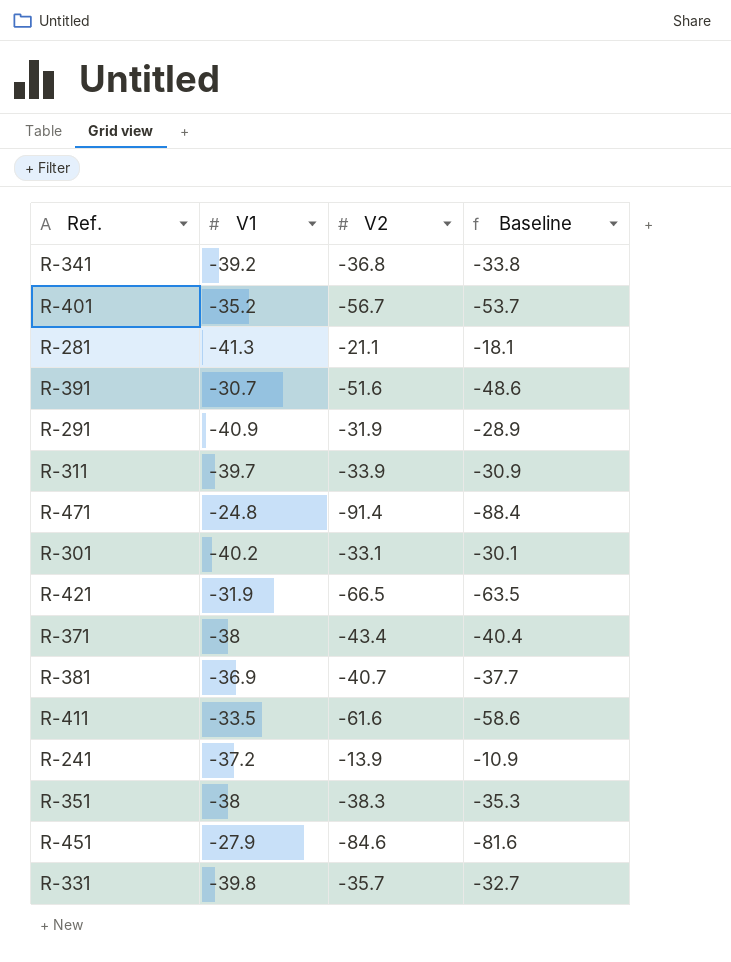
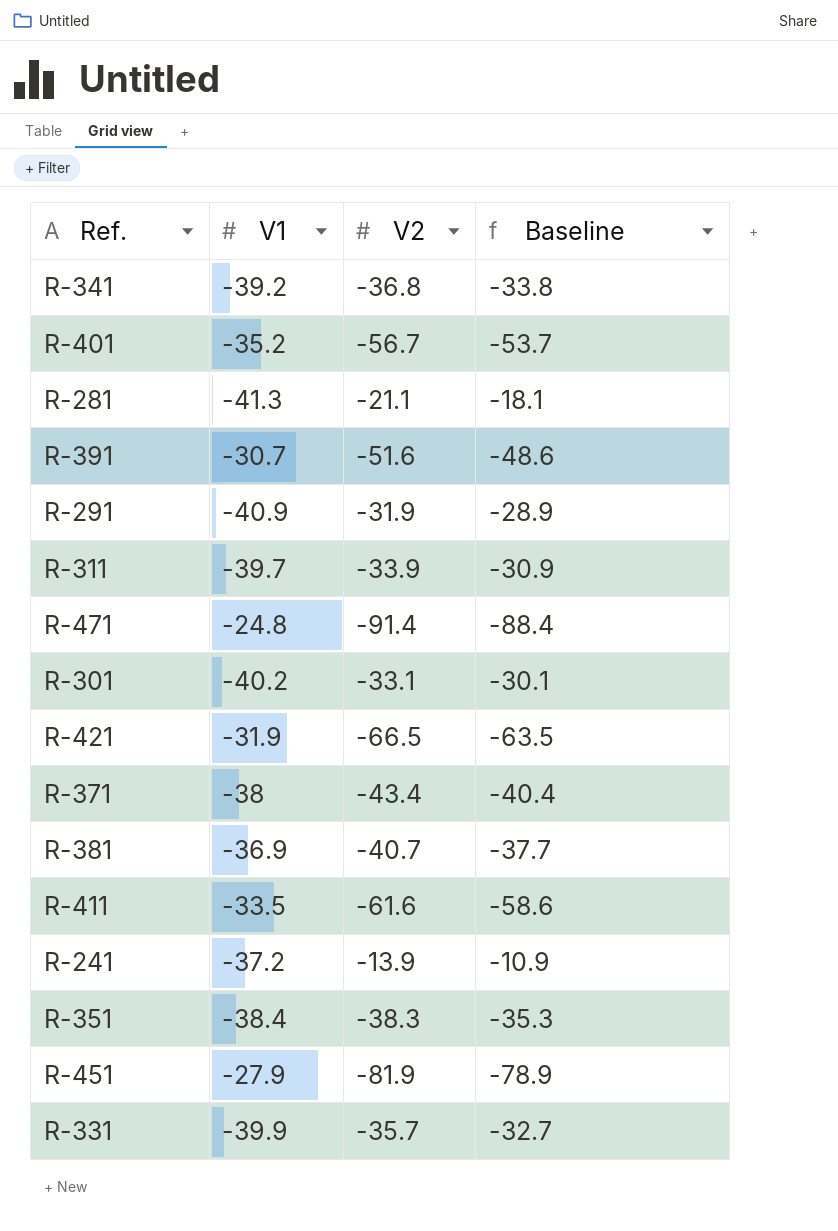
R-351 | V1: -38 -> -38.4
R-451 | V2: -84.6 -> -81.9
R-451 | Baseline: -81.6 -> -78.9
R-331 | V1: -39.8 -> -39.9

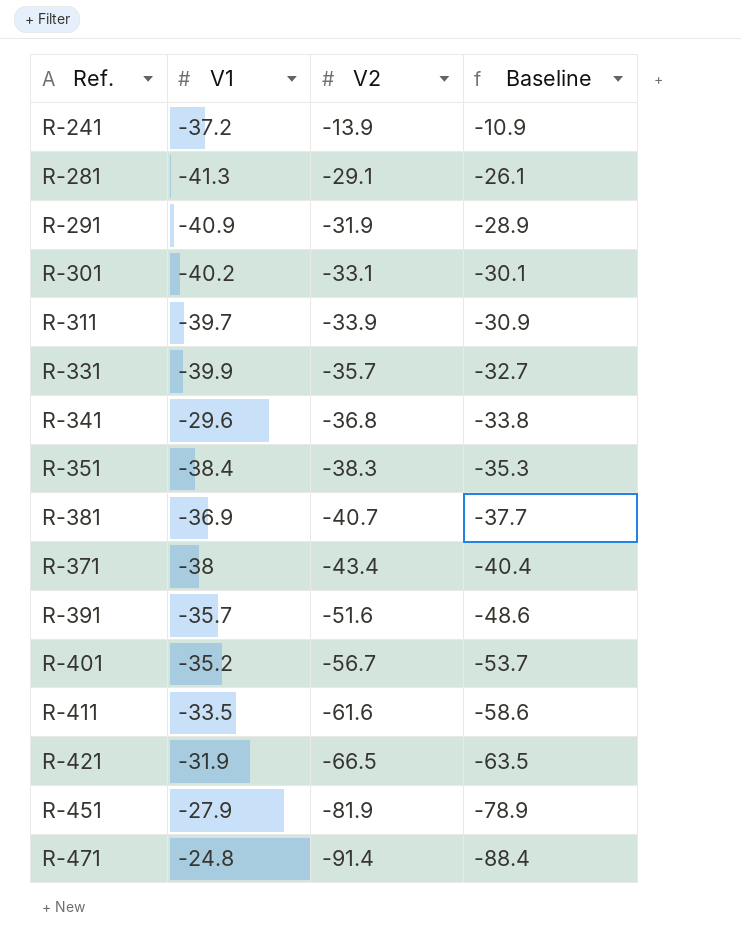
row order: none -> V2 descending
R-281 | V2: -21.1 -> -29.1
R-281 | Baseline: -18.1 -> -26.1
R-341 | V1: -39.2 -> -29.6
R-391 | V1: -30.7 -> -35.7

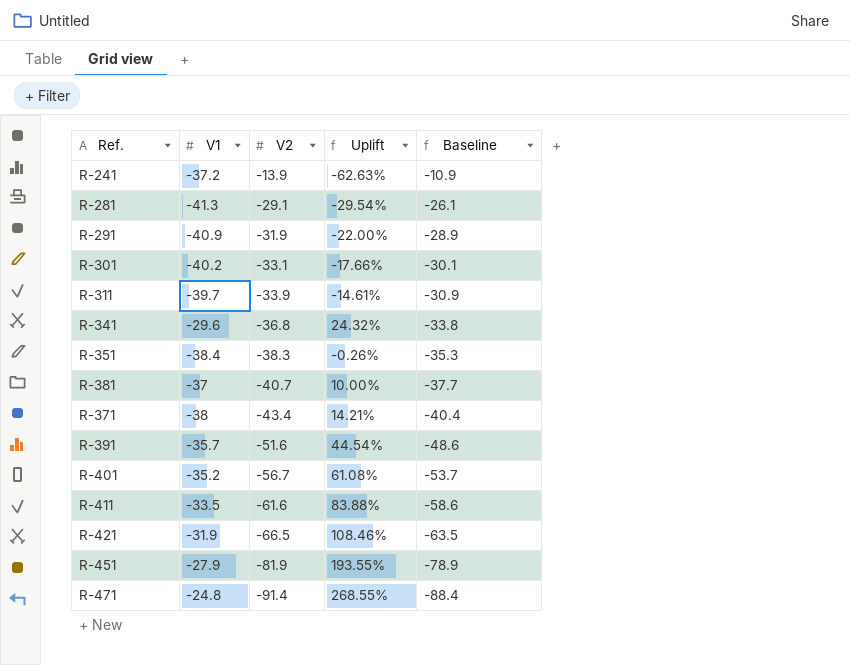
column Uplift | formula: none -> ([V2] - [V1]) / [V1]
row R-331: -39.9 | -35.7 | -32.7 -> none
R-381 | V1: -36.9 -> -37

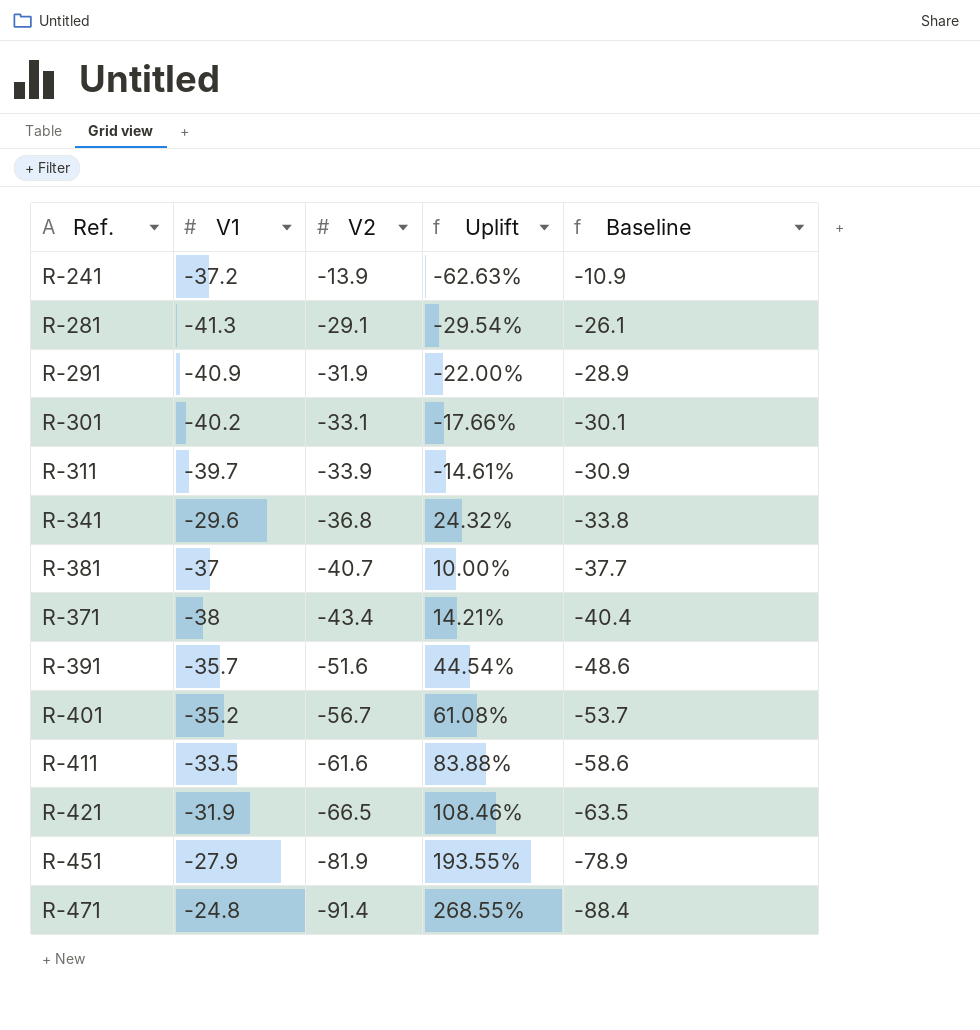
row R-351: -38.4 | -38.3 | -0.26% | -35.3 -> none

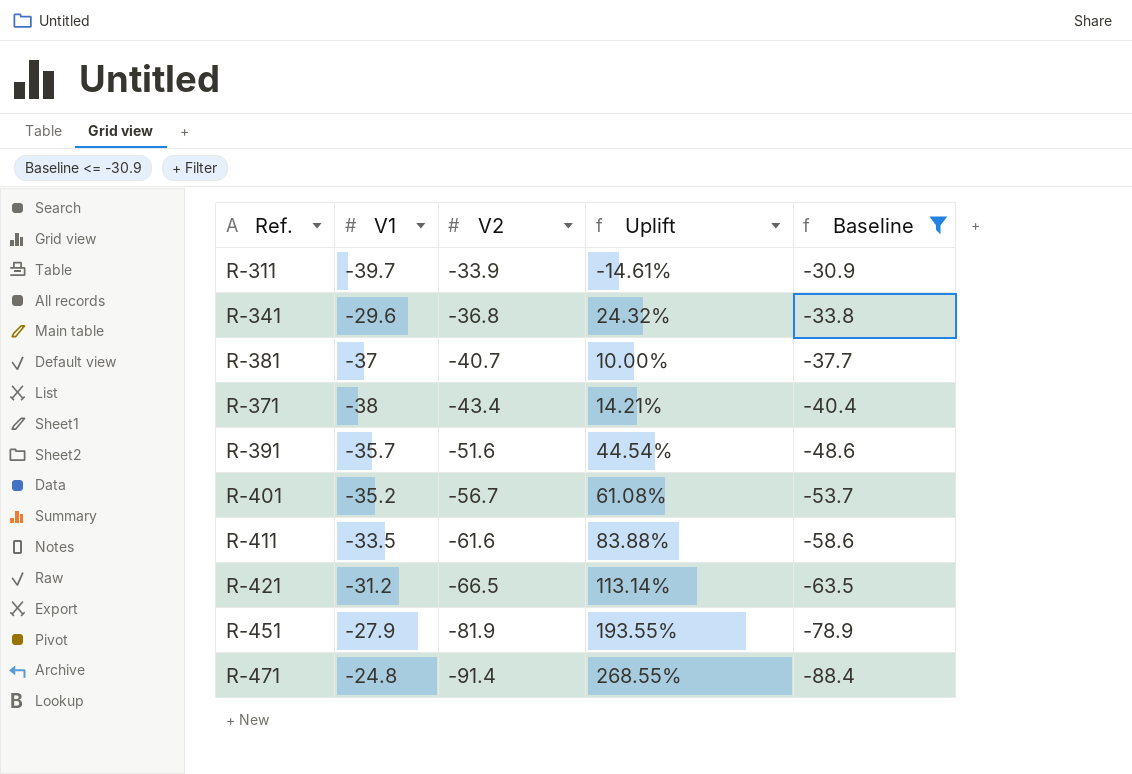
filter: none -> Baseline <= -30.9
R-421 | V1: -31.9 -> -31.2
R-421 | Uplift: 108.46% -> 113.14%

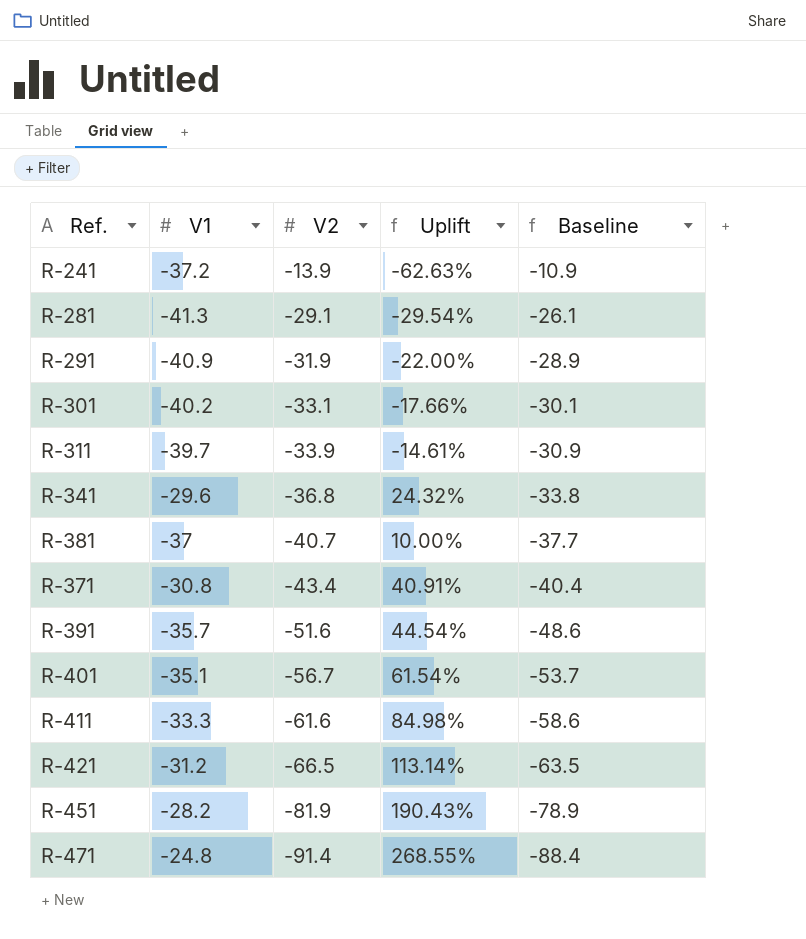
filter: Baseline <= -30.9 -> none
R-371 | V1: -38 -> -30.8
R-371 | Uplift: 14.21% -> 40.91%
R-401 | V1: -35.2 -> -35.1
R-401 | Uplift: 61.08% -> 61.54%
R-411 | V1: -33.5 -> -33.3
R-411 | Uplift: 83.88% -> 84.98%
R-451 | V1: -27.9 -> -28.2
R-451 | Uplift: 193.55% -> 190.43%

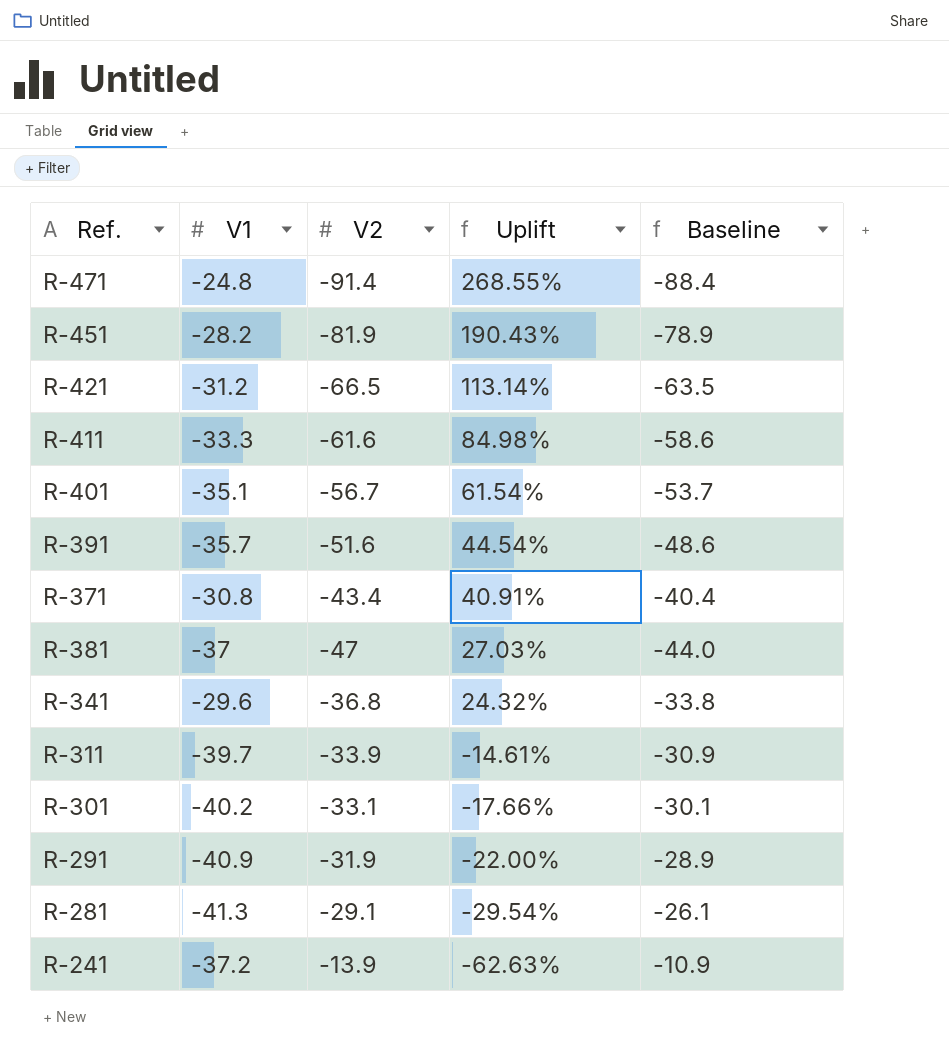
row order: V2 descending -> Uplift descending
R-381 | V2: -40.7 -> -47
R-381 | Uplift: 10.00% -> 27.03%
R-381 | Baseline: -37.7 -> -44.0

